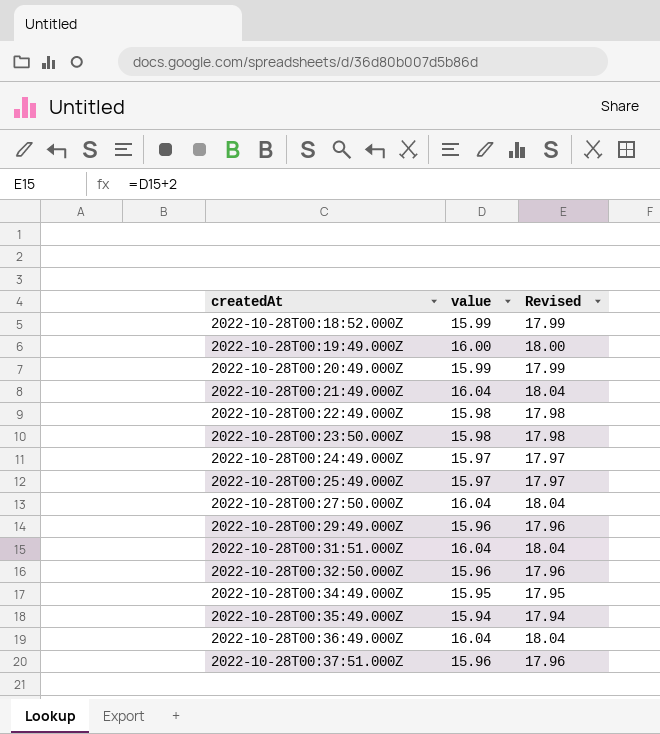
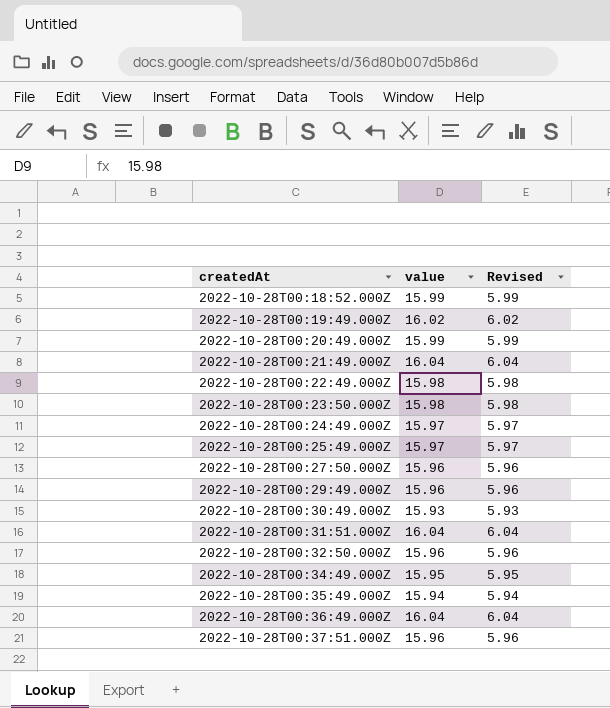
column Revised | formula: [value] + 2 -> [value] - 10
2022-10-28T00:19:49.000Z | value: 16.00 -> 16.02
2022-10-28T00:27:50.000Z | value: 16.04 -> 15.96
row 2022-10-28T00:30:49.000Z: none -> 15.93 | 5.93

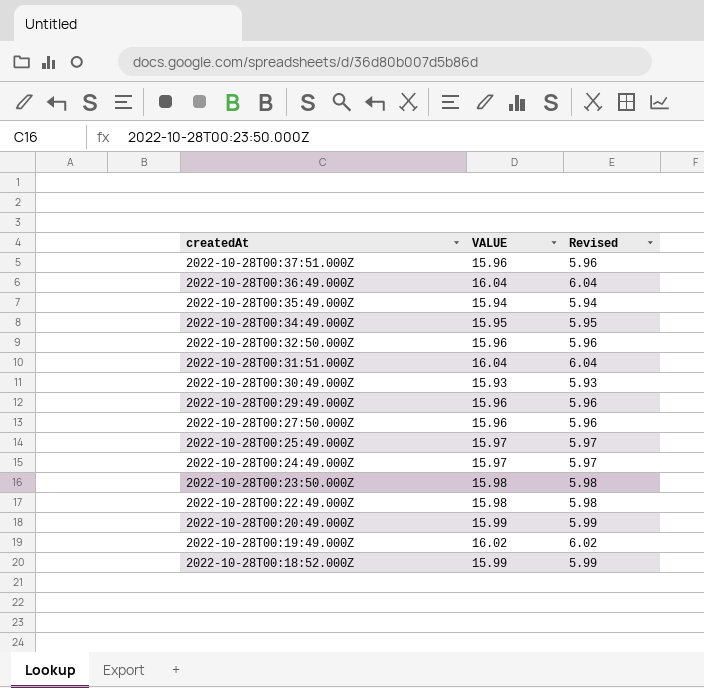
row order: createdAt ascending -> createdAt descending
column name: value -> VALUE
row 2022-10-28T00:21:49.000Z: 16.04 | 6.04 -> none

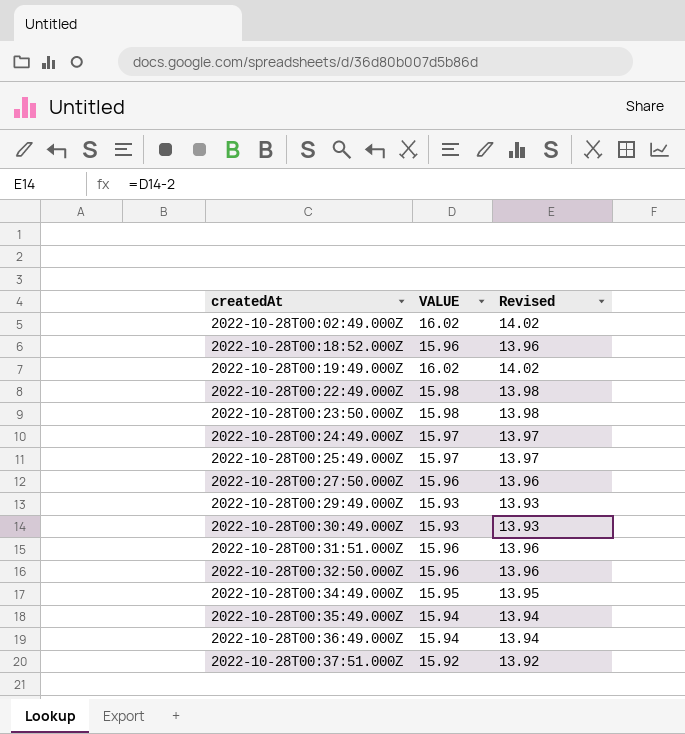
row order: createdAt descending -> createdAt ascending
column Revised | formula: [VALUE] - 10 -> [VALUE] - 2
row 2022-10-28T00:20:49.000Z: 15.99 | 5.99 -> none
row 2022-10-28T00:02:49.000Z: none -> 16.02 | 14.02
2022-10-28T00:18:52.000Z | VALUE: 15.99 -> 15.96
2022-10-28T00:29:49.000Z | VALUE: 15.96 -> 15.93
2022-10-28T00:31:51.000Z | VALUE: 16.04 -> 15.96
2022-10-28T00:36:49.000Z | VALUE: 16.04 -> 15.94
2022-10-28T00:37:51.000Z | VALUE: 15.96 -> 15.92

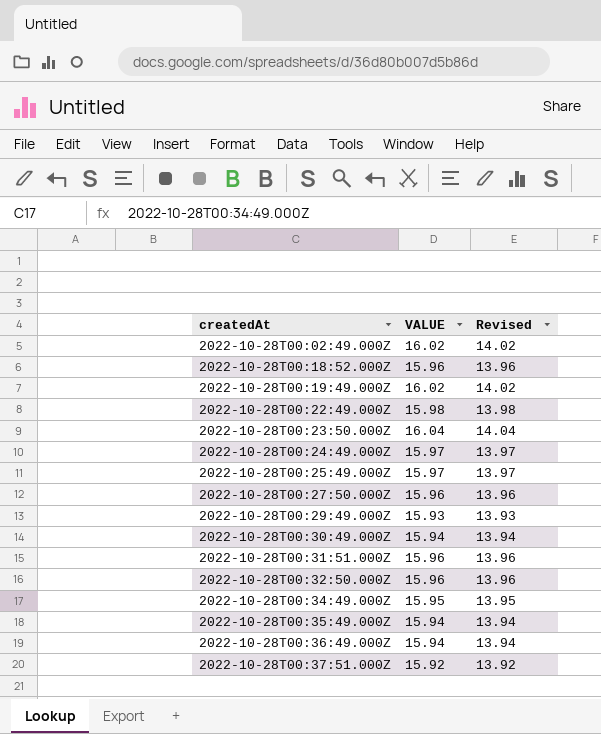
2022-10-28T00:23:50.000Z | VALUE: 15.98 -> 16.04
2022-10-28T00:23:50.000Z | Revised: 13.98 -> 14.04
2022-10-28T00:30:49.000Z | VALUE: 15.93 -> 15.94
2022-10-28T00:30:49.000Z | Revised: 13.93 -> 13.94

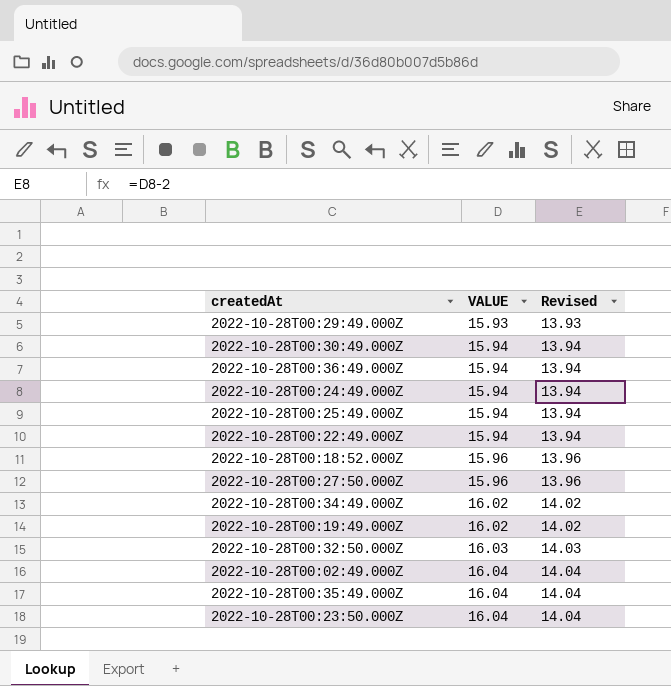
row order: createdAt ascending -> VALUE ascending
row 2022-10-28T00:31:51.000Z: 15.96 | 13.96 -> none
row 2022-10-28T00:37:51.000Z: 15.92 | 13.92 -> none
2022-10-28T00:24:49.000Z | VALUE: 15.97 -> 15.94
2022-10-28T00:24:49.000Z | Revised: 13.97 -> 13.94
2022-10-28T00:25:49.000Z | VALUE: 15.97 -> 15.94
2022-10-28T00:25:49.000Z | Revised: 13.97 -> 13.94
2022-10-28T00:22:49.000Z | VALUE: 15.98 -> 15.94
2022-10-28T00:22:49.000Z | Revised: 13.98 -> 13.94
2022-10-28T00:34:49.000Z | VALUE: 15.95 -> 16.02
2022-10-28T00:34:49.000Z | Revised: 13.95 -> 14.02
2022-10-28T00:32:50.000Z | VALUE: 15.96 -> 16.03
2022-10-28T00:32:50.000Z | Revised: 13.96 -> 14.03
2022-10-28T00:02:49.000Z | VALUE: 16.02 -> 16.04
2022-10-28T00:02:49.000Z | Revised: 14.02 -> 14.04
2022-10-28T00:35:49.000Z | VALUE: 15.94 -> 16.04
2022-10-28T00:35:49.000Z | Revised: 13.94 -> 14.04

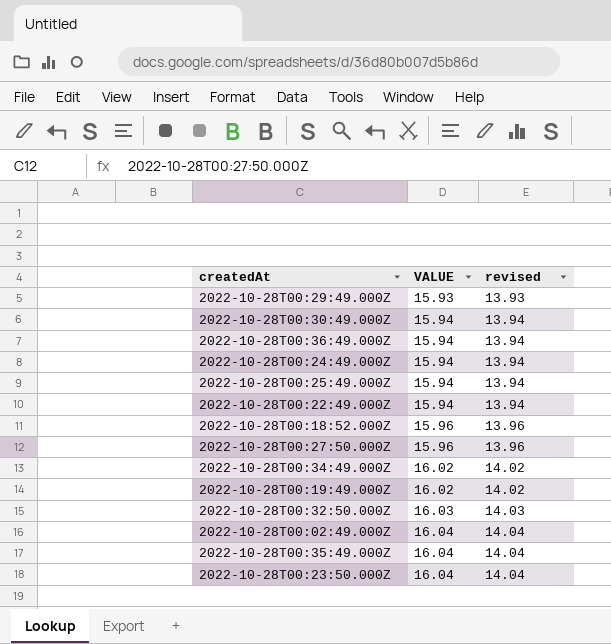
column name: Revised -> revised

